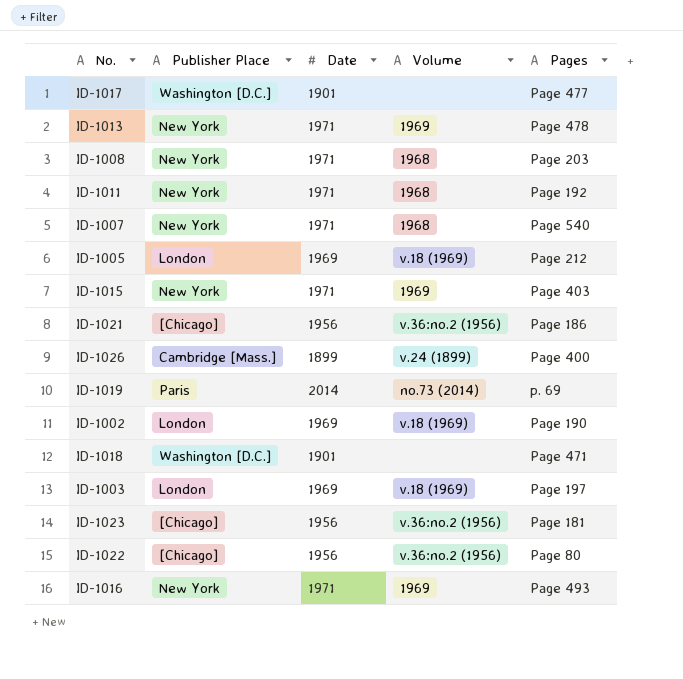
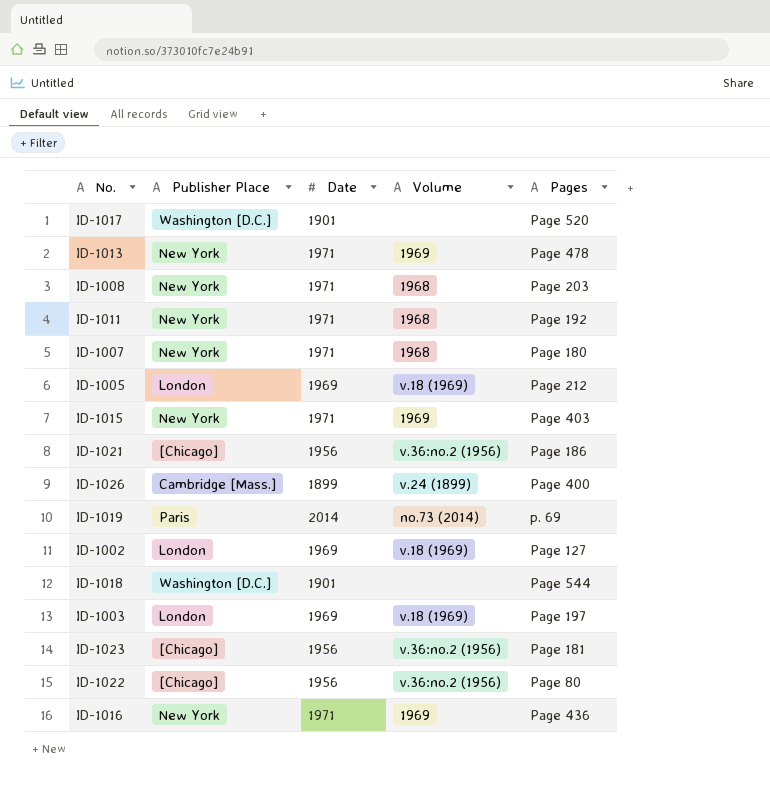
ID-1017 | Pages: Page 477 -> Page 520
ID-1007 | Pages: Page 540 -> Page 180
ID-1002 | Pages: Page 190 -> Page 127
ID-1018 | Pages: Page 471 -> Page 544
ID-1016 | Pages: Page 493 -> Page 436

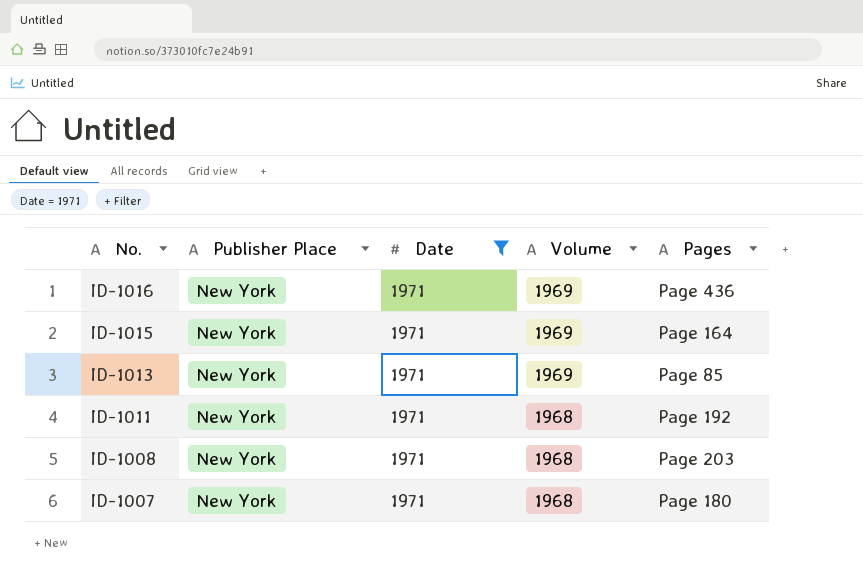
filter: none -> Date = 1971
row order: none -> No. descending
ID-1015 | Pages: Page 403 -> Page 164
ID-1013 | Pages: Page 478 -> Page 85

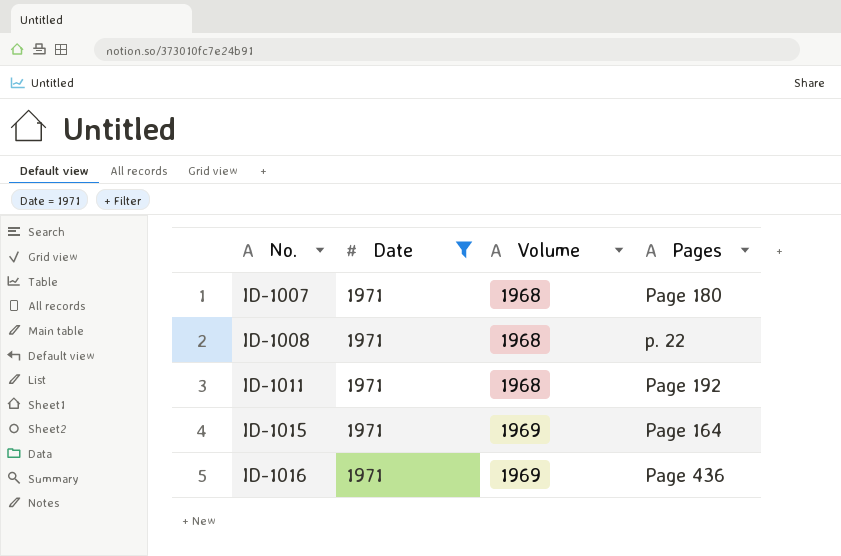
row order: No. descending -> No. ascending
column Publisher Place | position: 2 -> none
row ID-1013: New York | 1971 | 1969 | Page 85 -> none
ID-1008 | Pages: Page 203 -> p. 22

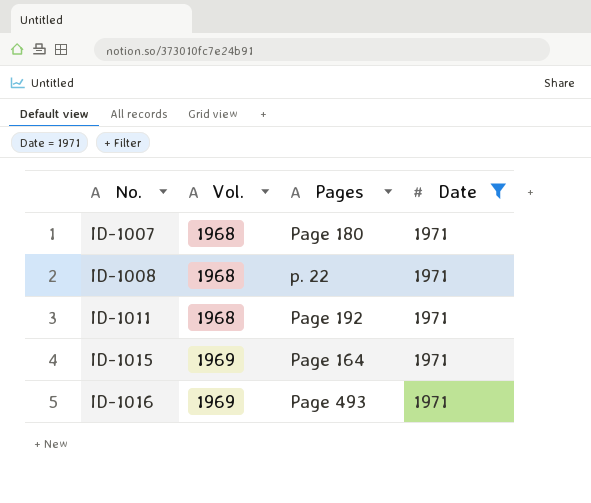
column name: Volume -> Vol.
column Date | position: 2 -> 4
ID-1016 | Pages: Page 436 -> Page 493

